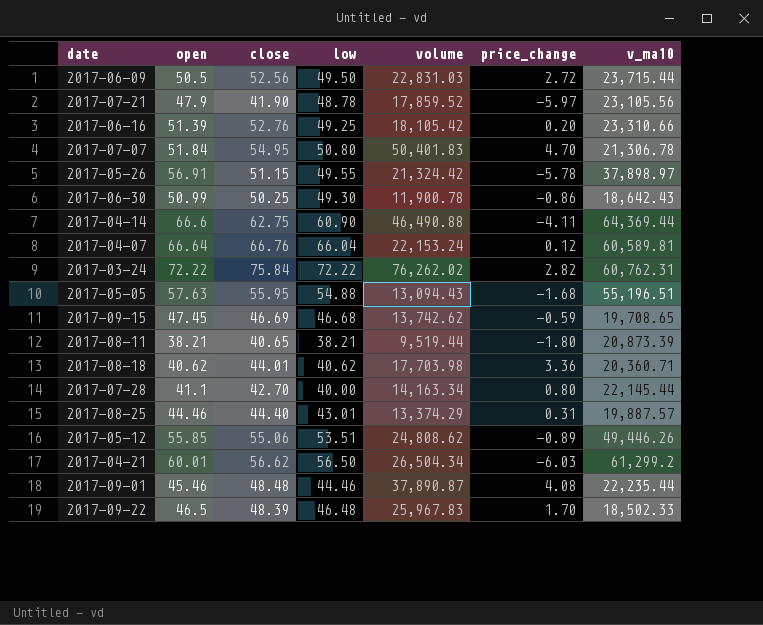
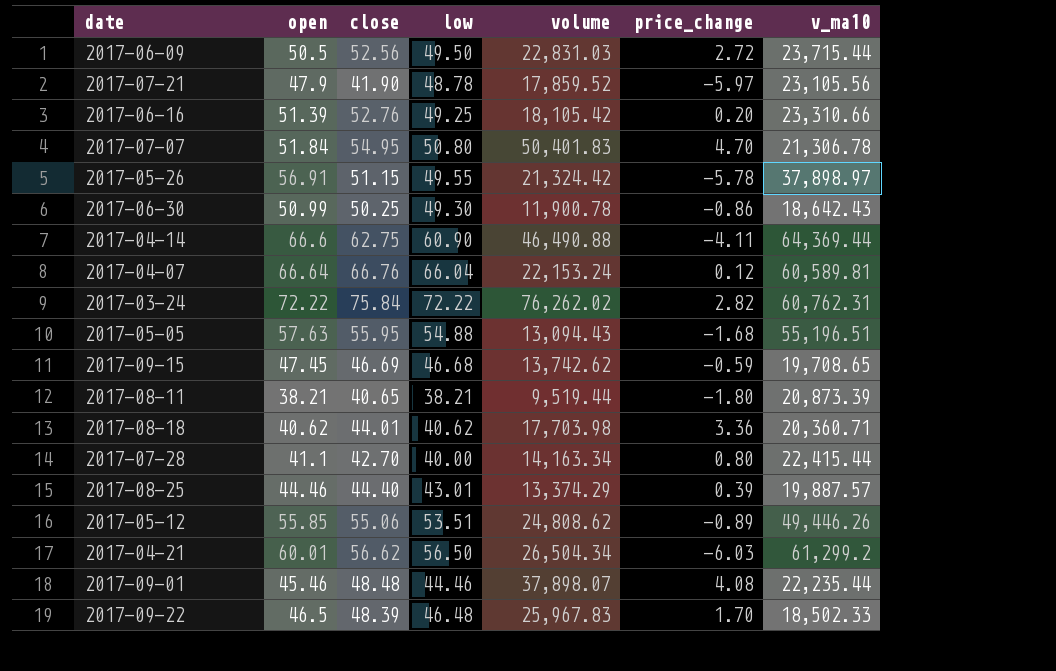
2017-07-28 | v_ma10: 22,145.44 -> 22,415.44
2017-08-25 | price_change: 0.31 -> 0.39
2017-09-01 | volume: 37,890.87 -> 37,898.07

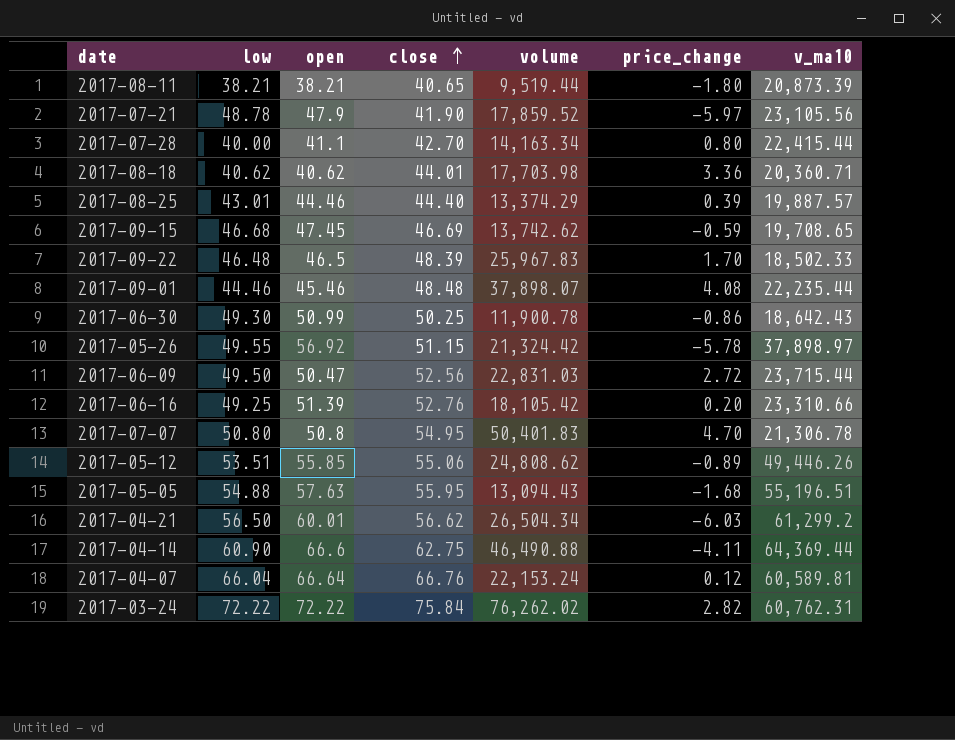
row order: none -> close ascending
column low | position: 4 -> 2
2017-05-26 | open: 56.91 -> 56.92
2017-06-09 | open: 50.5 -> 50.47
2017-07-07 | open: 51.84 -> 50.8

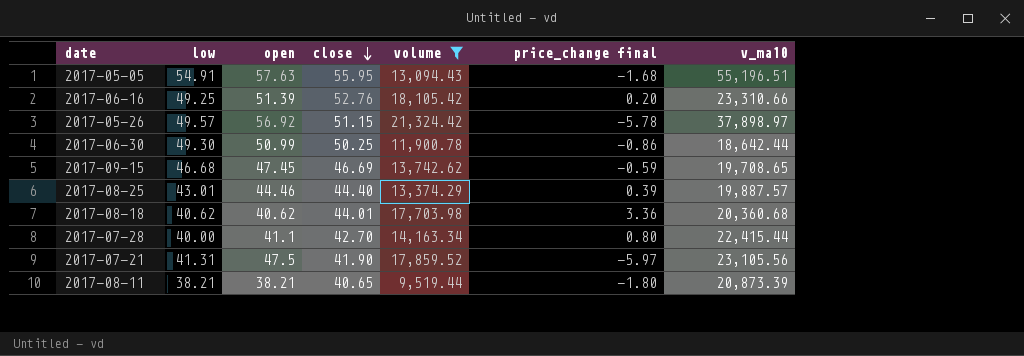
filter: none -> volume <= 21,324.42
row order: close ascending -> close descending
column name: price_change -> price_change final
2017-05-05 | low: 54.88 -> 54.91
2017-05-26 | low: 49.55 -> 49.57
2017-06-30 | v_ma10: 18,642.43 -> 18,642.44
2017-08-18 | v_ma10: 20,360.71 -> 20,360.68
2017-07-21 | low: 48.78 -> 41.31
2017-07-21 | open: 47.9 -> 47.5

